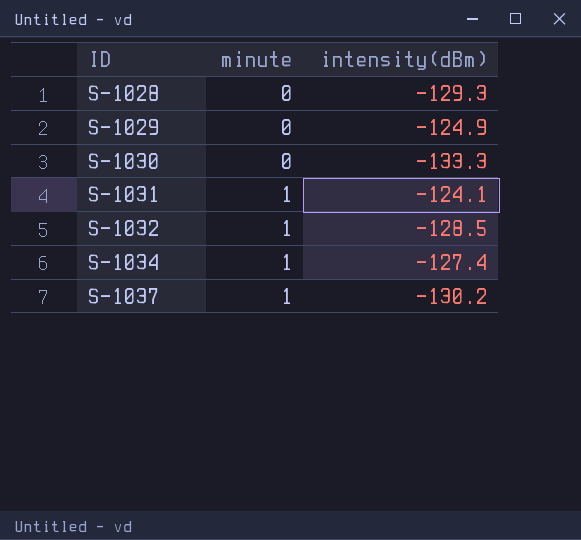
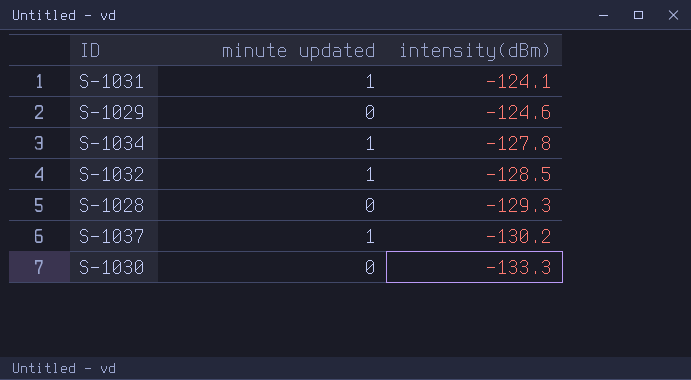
row order: ID ascending -> intensity(dBm) descending
column name: minute -> minute updated
S-1029 | intensity(dBm): -124.9 -> -124.6
S-1034 | intensity(dBm): -127.4 -> -127.8

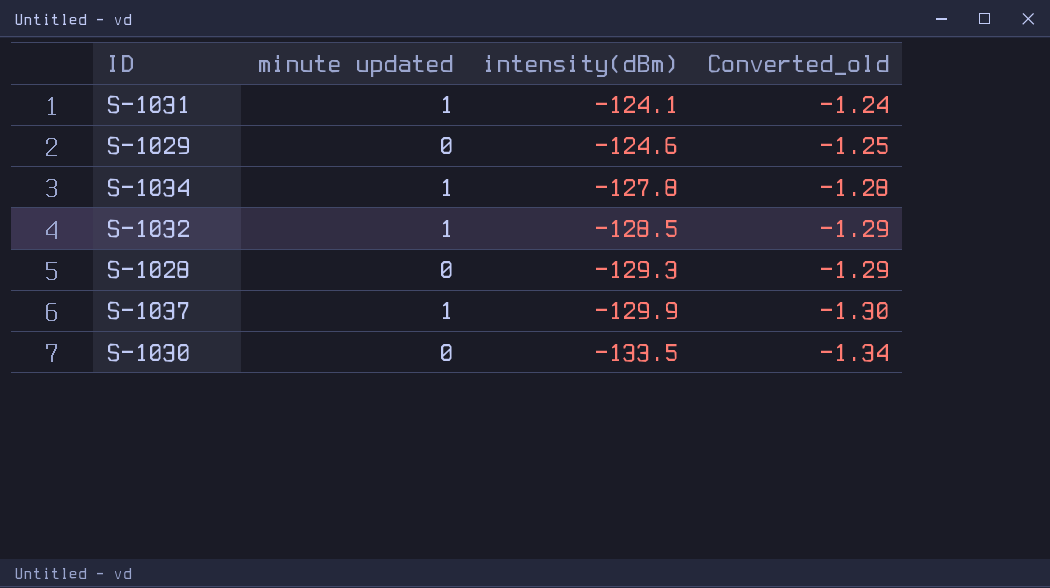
column Converted_old | formula: none -> [intensity(dBm)] * 0.01
S-1037 | intensity(dBm): -130.2 -> -129.9
S-1030 | intensity(dBm): -133.3 -> -133.5

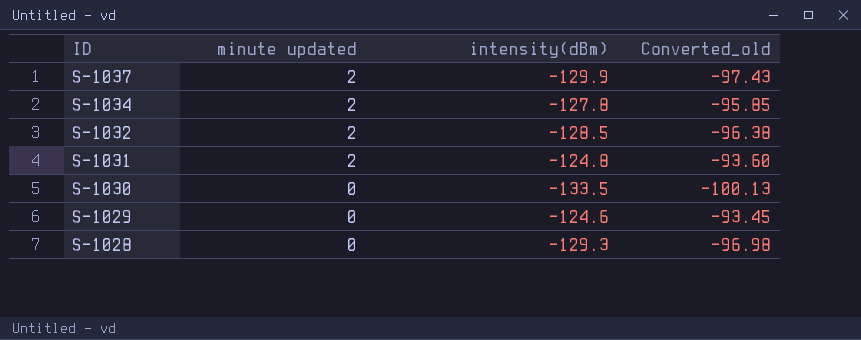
row order: intensity(dBm) descending -> ID descending
column Converted_old | formula: [intensity(dBm)] * 0.01 -> [intensity(dBm)] * 0.75
S-1037 | minute updated: 1 -> 2
S-1034 | minute updated: 1 -> 2
S-1032 | minute updated: 1 -> 2
S-1031 | minute updated: 1 -> 2
S-1031 | intensity(dBm): -124.1 -> -124.8

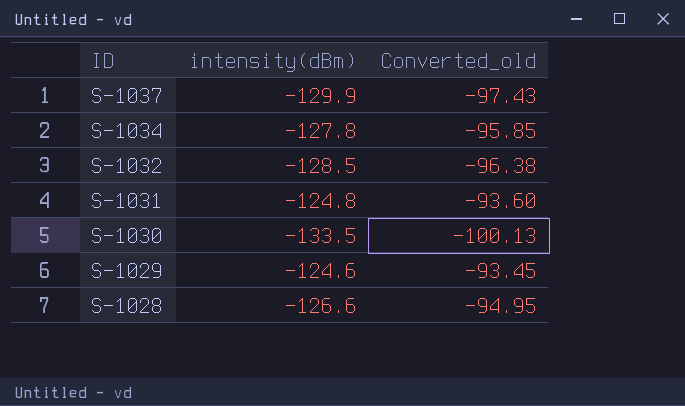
column minute updated | position: 2 -> none
S-1028 | intensity(dBm): -129.3 -> -126.6
S-1028 | Converted_old: -96.98 -> -94.95

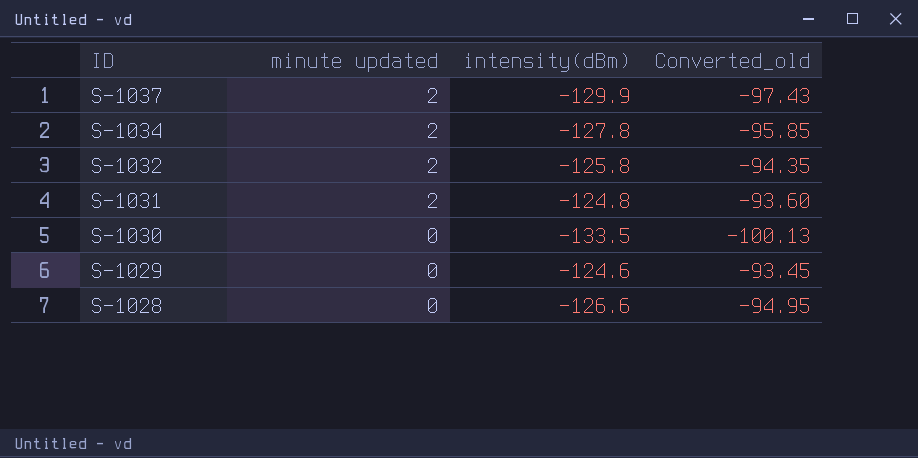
column minute updated | position: none -> 2
S-1032 | intensity(dBm): -128.5 -> -125.8
S-1032 | Converted_old: -96.38 -> -94.35

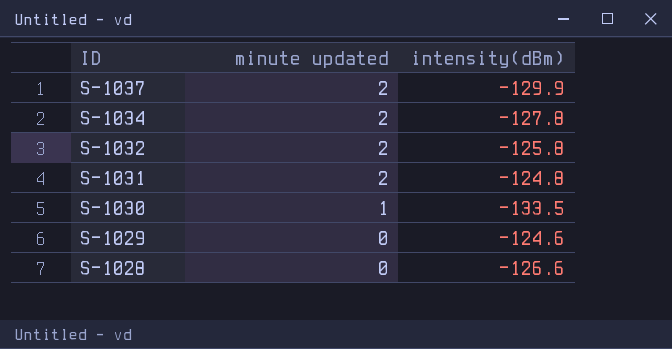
column Converted_old | formula: [intensity(dBm)] * 0.75 -> none
S-1030 | minute updated: 0 -> 1

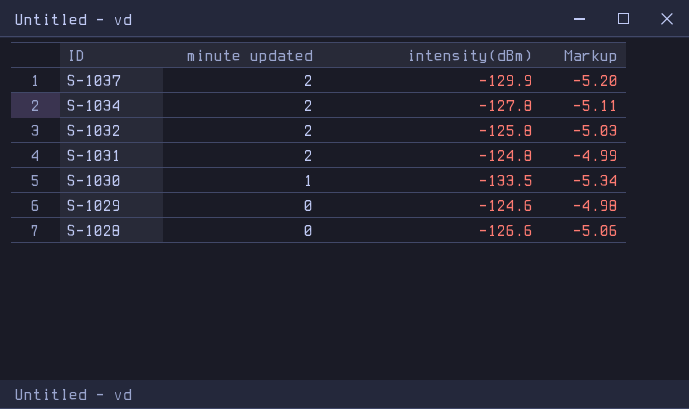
column Markup | formula: none -> [intensity(dBm)] * 0.04

